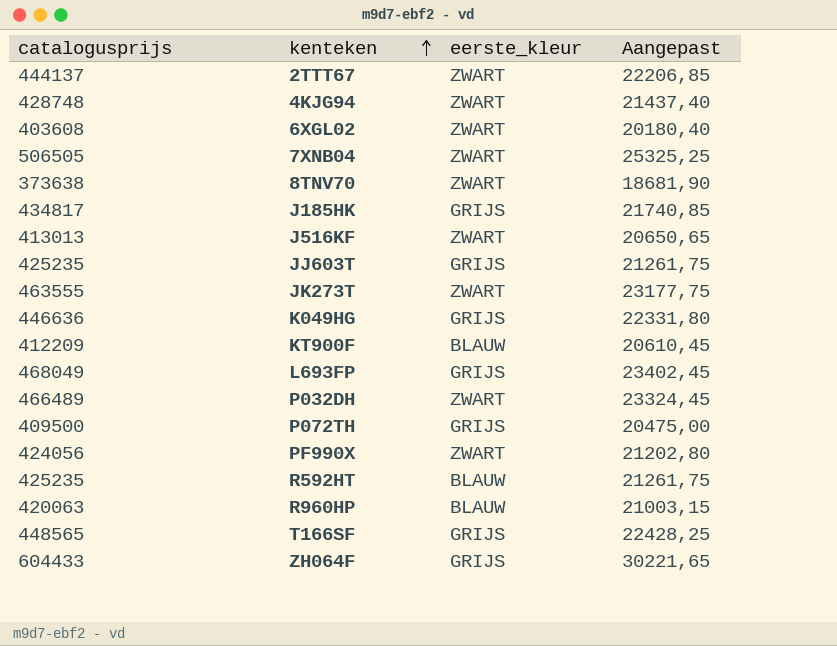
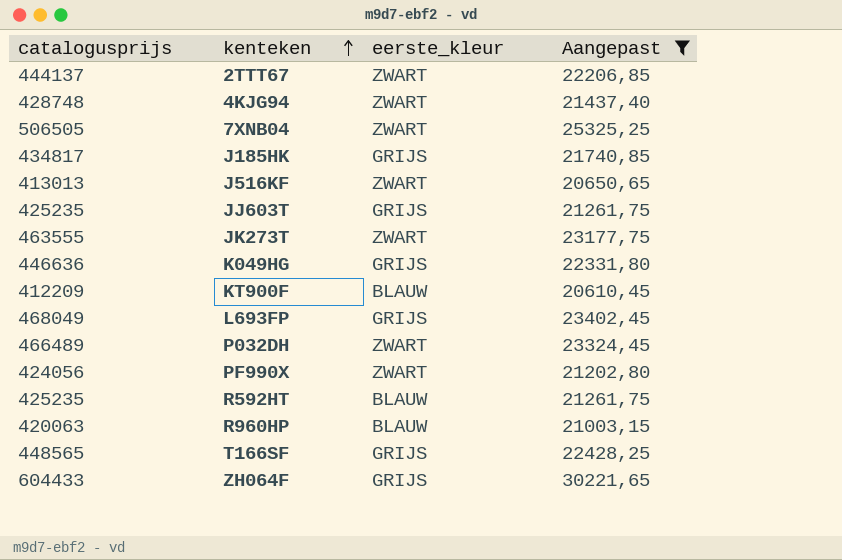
filter: none -> Aangepast >= 20610,45

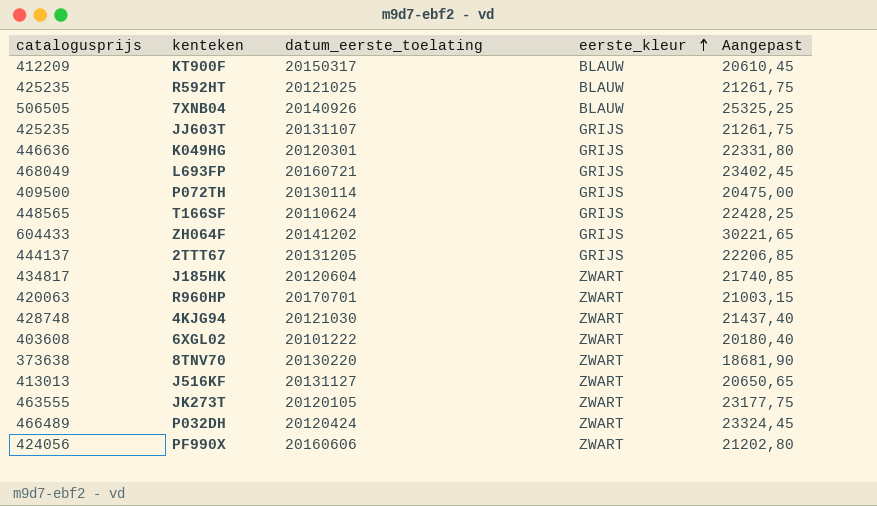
filter: Aangepast >= 20610,45 -> none
row order: kenteken ascending -> eerste_kleur ascending
column datum_eerste_toelating | position: none -> 3
7XNB04 | eerste_kleur: ZWART -> BLAUW
2TTT67 | eerste_kleur: ZWART -> GRIJS
J185HK | eerste_kleur: GRIJS -> ZWART
R960HP | eerste_kleur: BLAUW -> ZWART

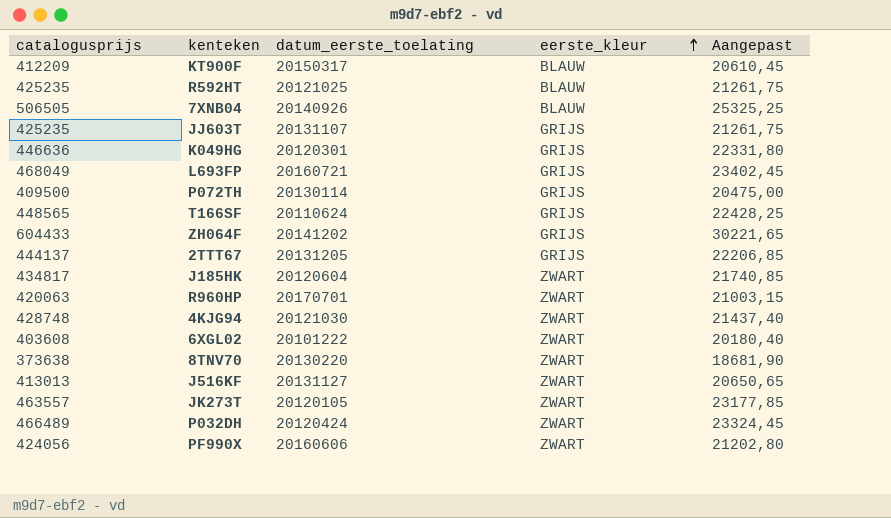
JK273T | catalogusprijs: 463555 -> 463557
JK273T | Aangepast: 23177,75 -> 23177,85

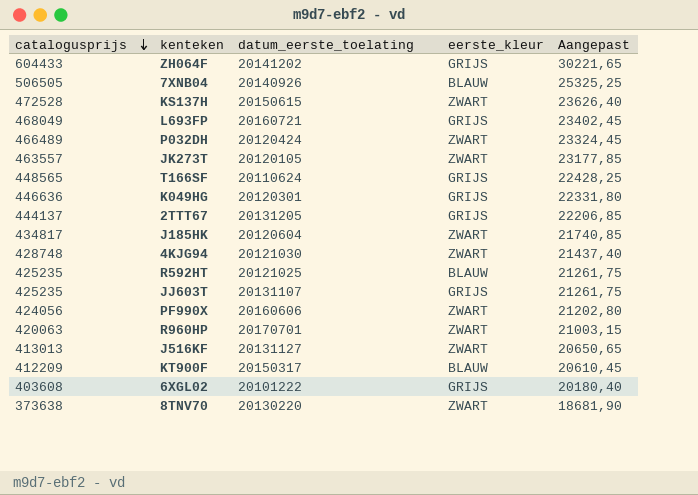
row order: eerste_kleur ascending -> catalogusprijs descending
row P072TH: 409500 | 20130114 | GRIJS | 20475,00 -> none
row KS137H: none -> 472528 | 20150615 | ZWART | 23626,40
6XGL02 | eerste_kleur: ZWART -> GRIJS

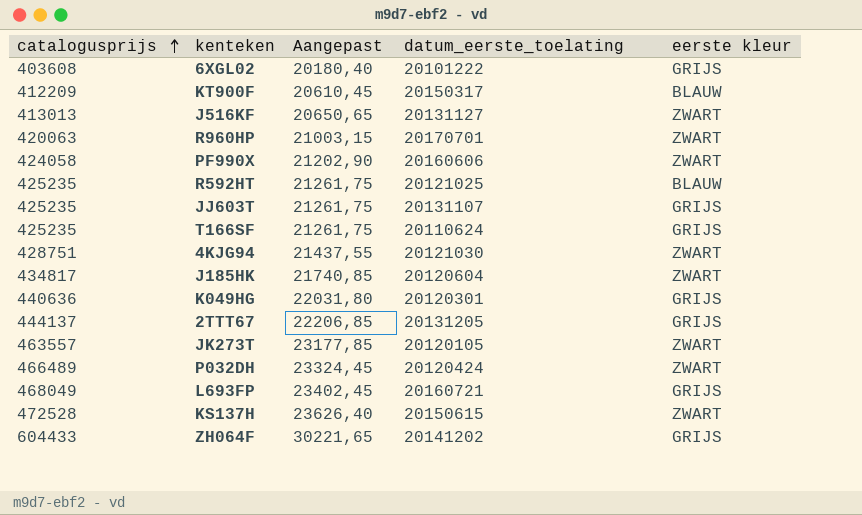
row order: catalogusprijs descending -> catalogusprijs ascending
column Aangepast | position: 5 -> 3
column name: eerste_kleur -> eerste kleur
row 7XNB04: 506505 | 20140926 | BLAUW | 25325,25 -> none
row 8TNV70: 373638 | 20130220 | ZWART | 18681,90 -> none
PF990X | catalogusprijs: 424056 -> 424058
PF990X | Aangepast: 21202,80 -> 21202,90
T166SF | catalogusprijs: 448565 -> 425235
T166SF | Aangepast: 22428,25 -> 21261,75
4KJG94 | catalogusprijs: 428748 -> 428751
4KJG94 | Aangepast: 21437,40 -> 21437,55
K049HG | catalogusprijs: 446636 -> 440636
K049HG | Aangepast: 22331,80 -> 22031,80

